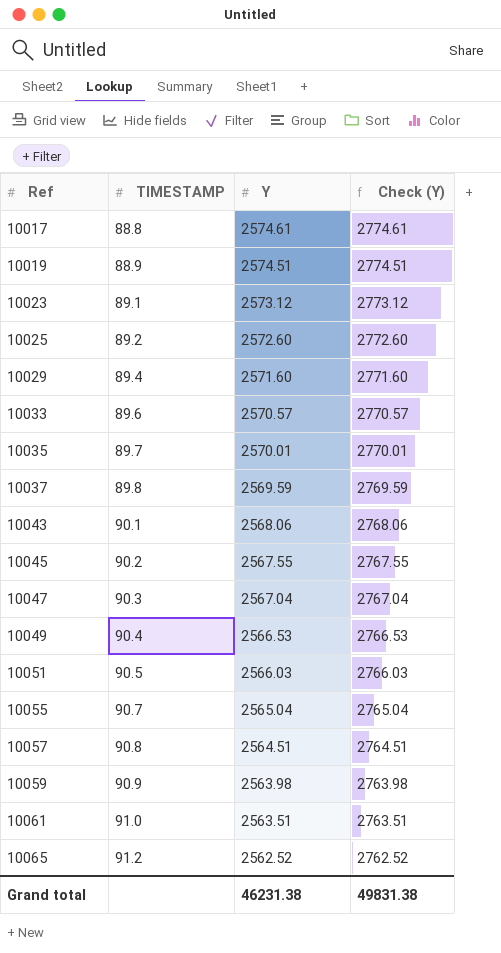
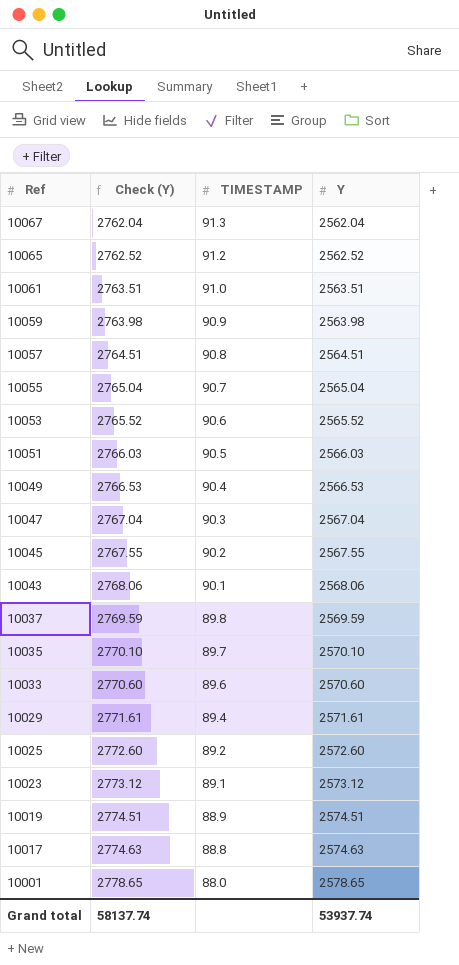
row order: Ref ascending -> Ref descending
column Check (Y) | position: 4 -> 2
row 10067: none -> 2762.04 | 91.3 | 2562.04
row 10053: none -> 2765.52 | 90.6 | 2565.52
10035 | Check (Y): 2770.01 -> 2770.10
10035 | Y: 2570.01 -> 2570.10
10033 | Check (Y): 2770.57 -> 2770.60
10033 | Y: 2570.57 -> 2570.60
10029 | Check (Y): 2771.60 -> 2771.61
10029 | Y: 2571.60 -> 2571.61
10017 | Check (Y): 2774.61 -> 2774.63
10017 | Y: 2574.61 -> 2574.63
row 10001: none -> 2778.65 | 88.0 | 2578.65
Grand total | Check (Y): 49831.38 -> 58137.74
Grand total | Y: 46231.38 -> 53937.74

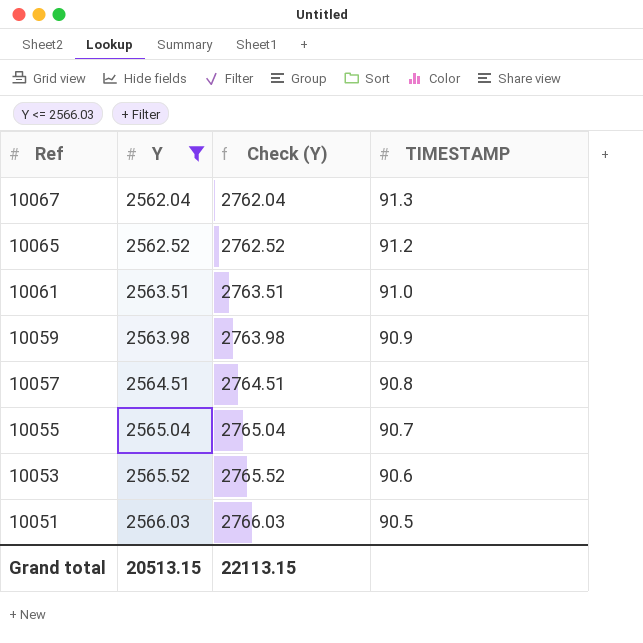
filter: none -> Y <= 2566.03
column Y | position: 4 -> 2
Grand total | Y: 53937.74 -> 20513.15
Grand total | Check (Y): 58137.74 -> 22113.15

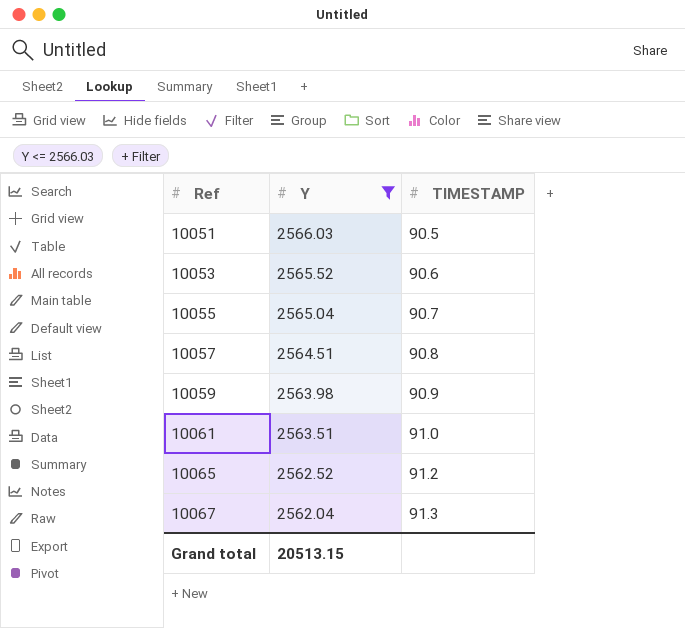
row order: Ref descending -> Ref ascending
column Check (Y) | formula: [Y] + 200 -> none

